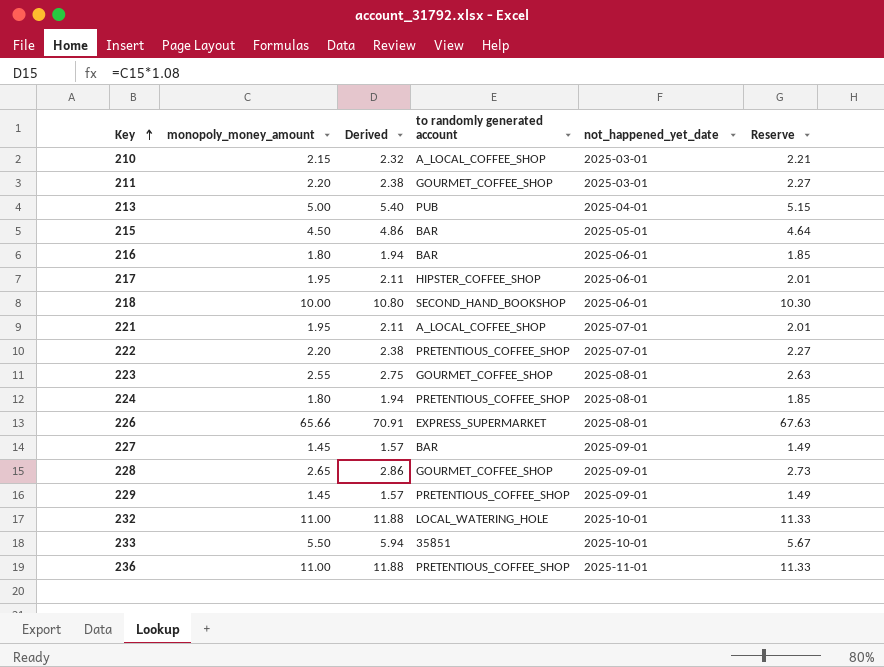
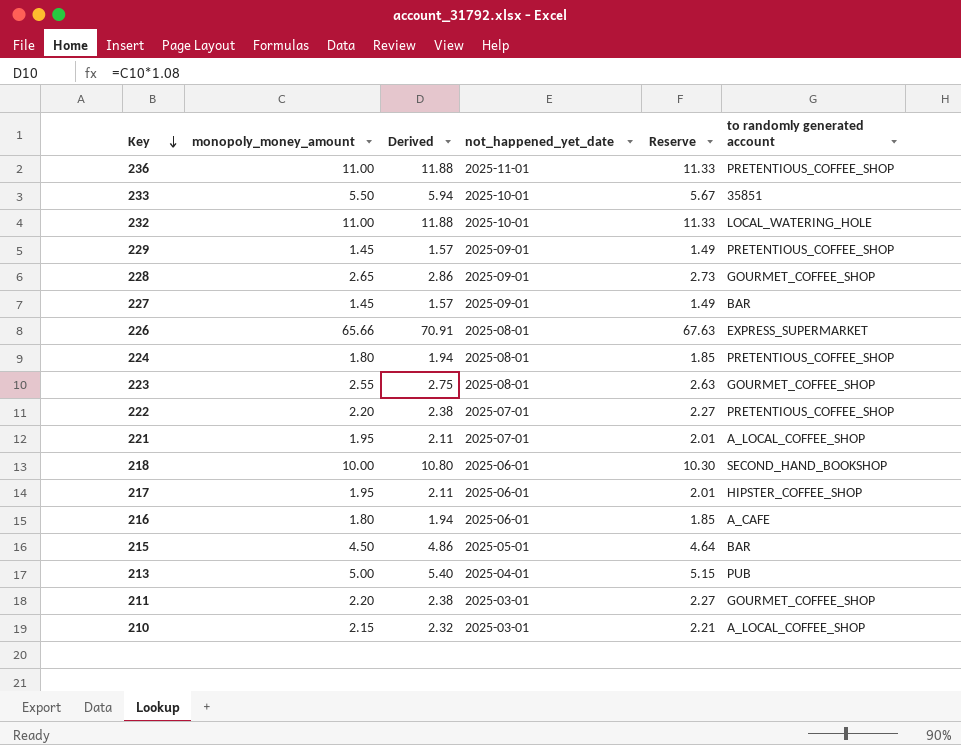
row order: Key ascending -> Key descending
column to randomly generated account | position: 4 -> 6
216 | to randomly generated account: BAR -> A_CAFE

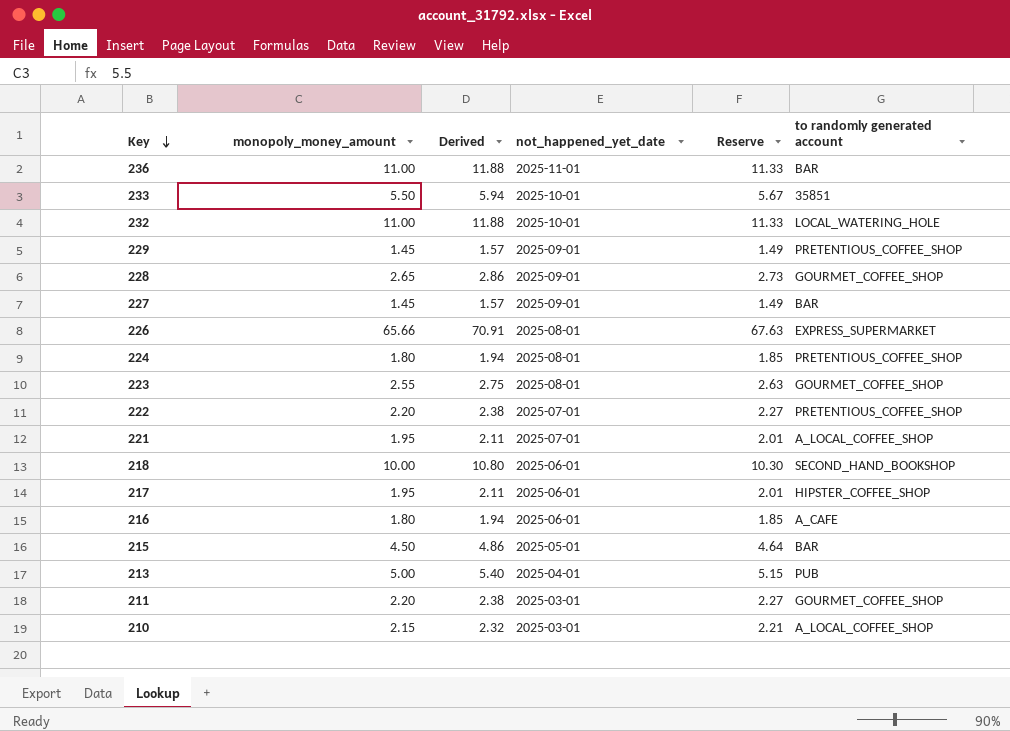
236 | to randomly generated account: PRETENTIOUS_COFFEE_SHOP -> BAR

